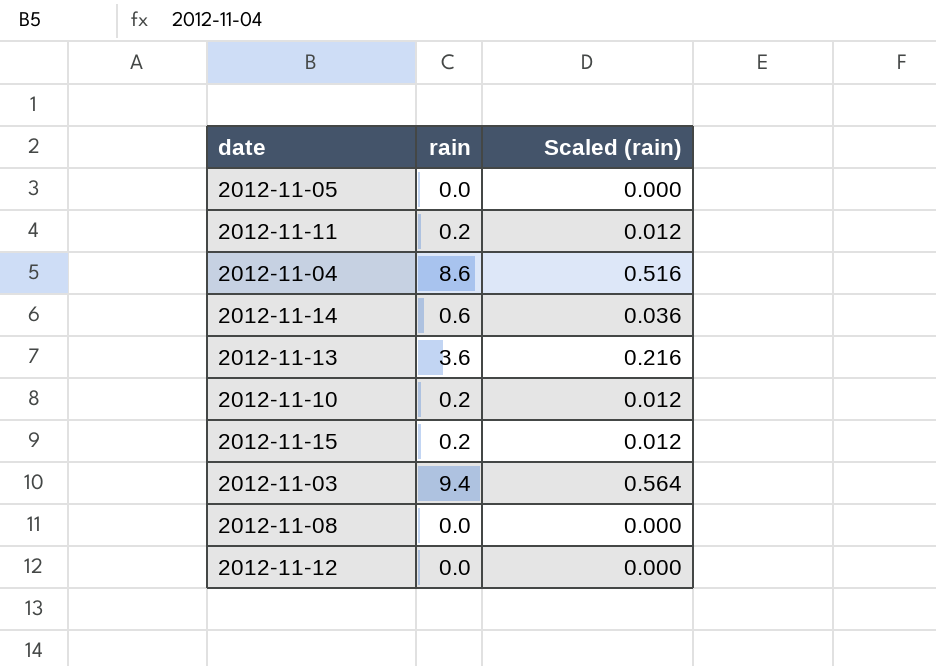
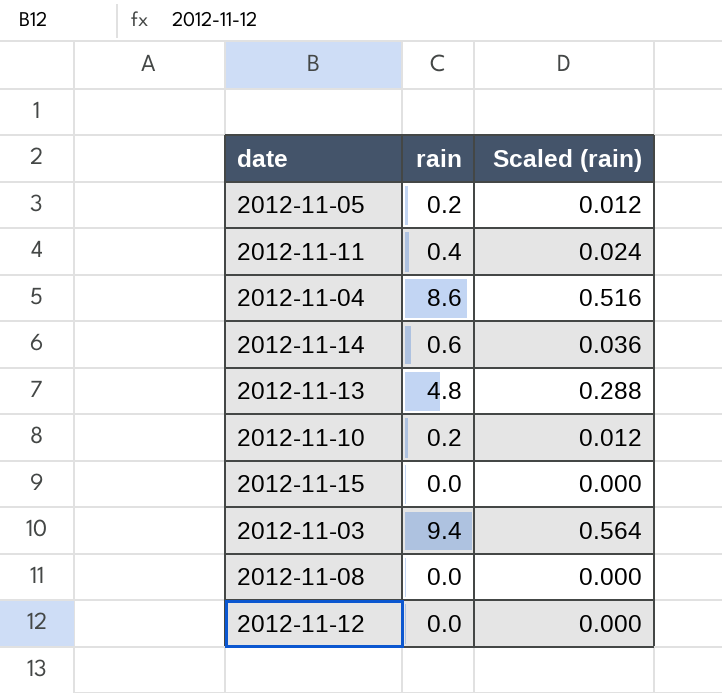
2012-11-05 | rain: 0.0 -> 0.2
2012-11-05 | Scaled (rain): 0.000 -> 0.012
2012-11-11 | rain: 0.2 -> 0.4
2012-11-11 | Scaled (rain): 0.012 -> 0.024
2012-11-13 | rain: 3.6 -> 4.8
2012-11-13 | Scaled (rain): 0.216 -> 0.288
2012-11-15 | rain: 0.2 -> 0.0
2012-11-15 | Scaled (rain): 0.012 -> 0.000

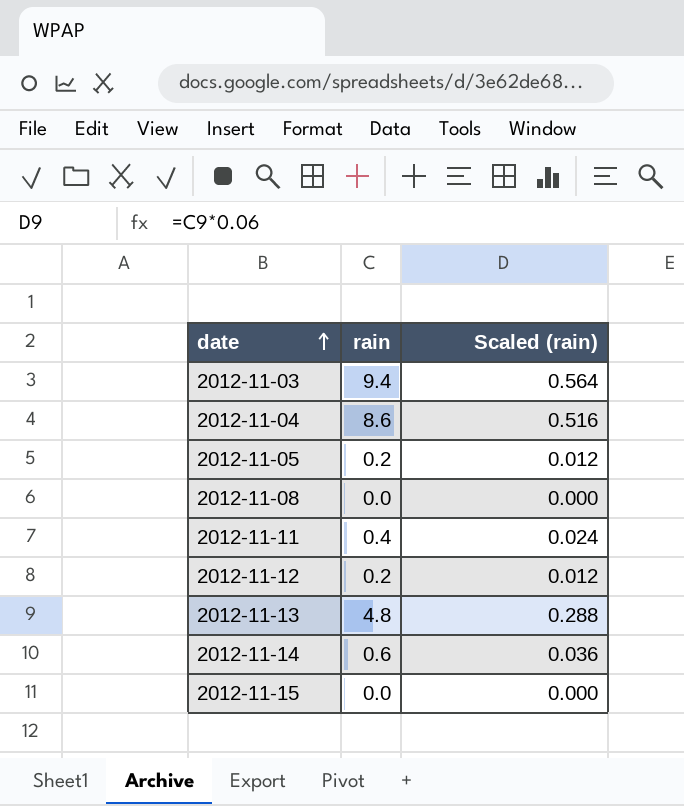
row order: none -> date ascending
row 2012-11-10: 0.2 | 0.012 -> none
2012-11-12 | rain: 0.0 -> 0.2
2012-11-12 | Scaled (rain): 0.000 -> 0.012

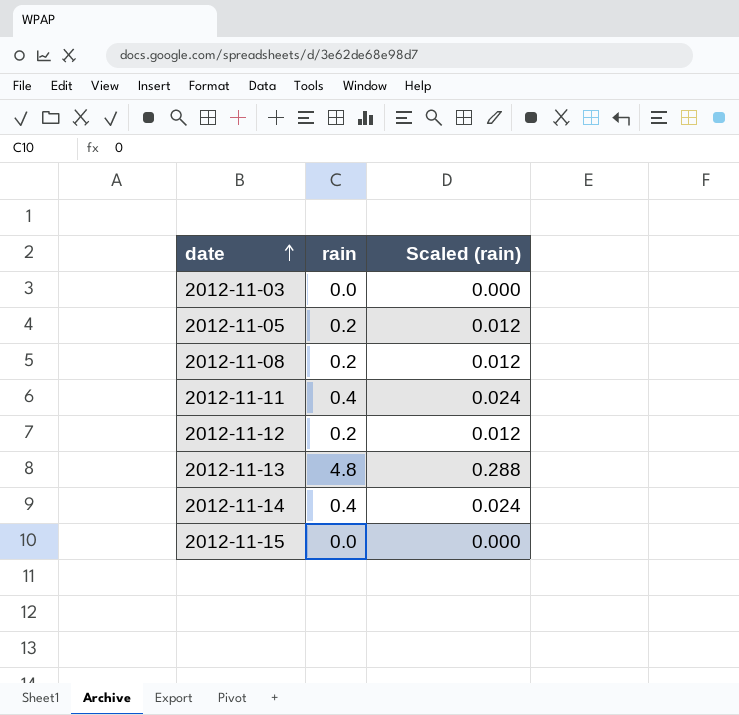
row 2012-11-04: 8.6 | 0.516 -> none
2012-11-03 | rain: 9.4 -> 0.0
2012-11-03 | Scaled (rain): 0.564 -> 0.000
2012-11-08 | rain: 0.0 -> 0.2
2012-11-08 | Scaled (rain): 0.000 -> 0.012
2012-11-14 | rain: 0.6 -> 0.4
2012-11-14 | Scaled (rain): 0.036 -> 0.024

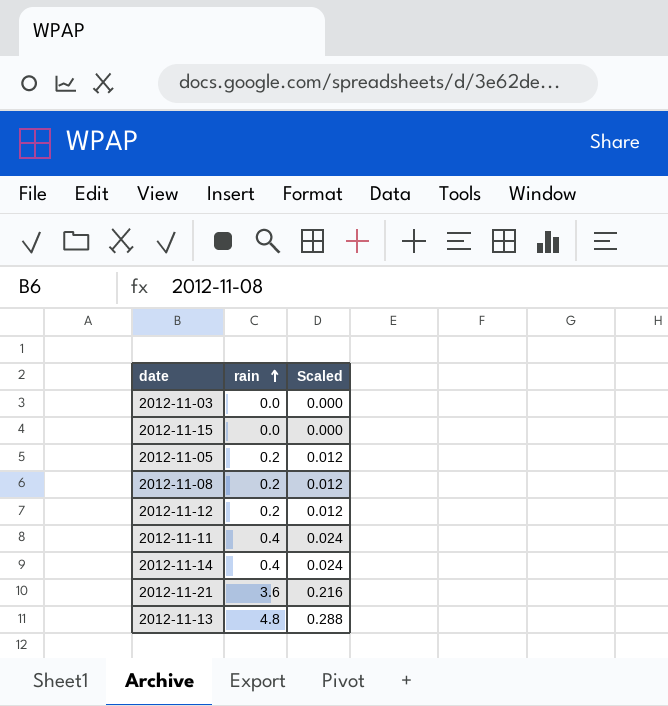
row order: date ascending -> rain ascending
column name: Scaled (rain) -> Scaled
row 2012-11-21: none -> 3.6 | 0.216

